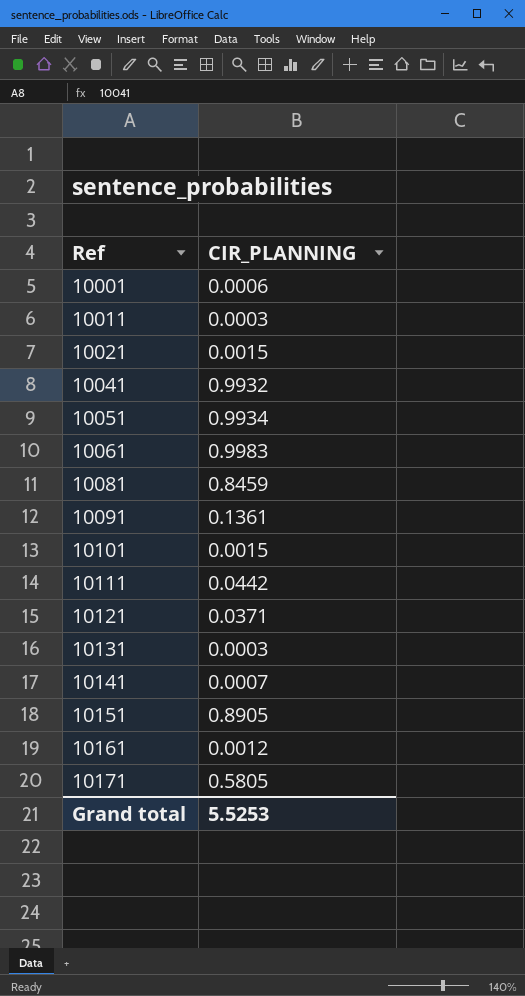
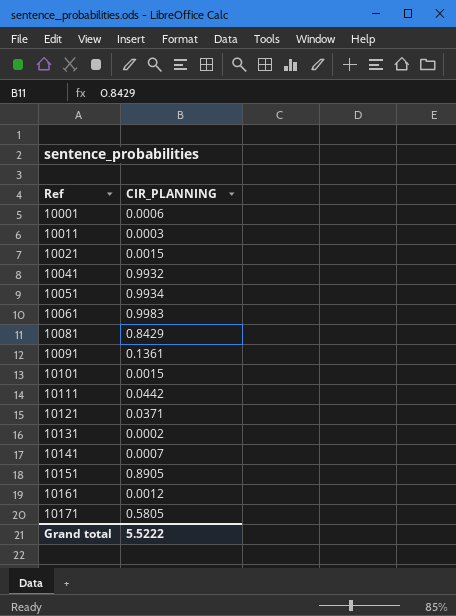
10081 | CIR_PLANNING: 0.8459 -> 0.8429
10131 | CIR_PLANNING: 0.0003 -> 0.0002
Grand total | CIR_PLANNING: 5.5253 -> 5.5222

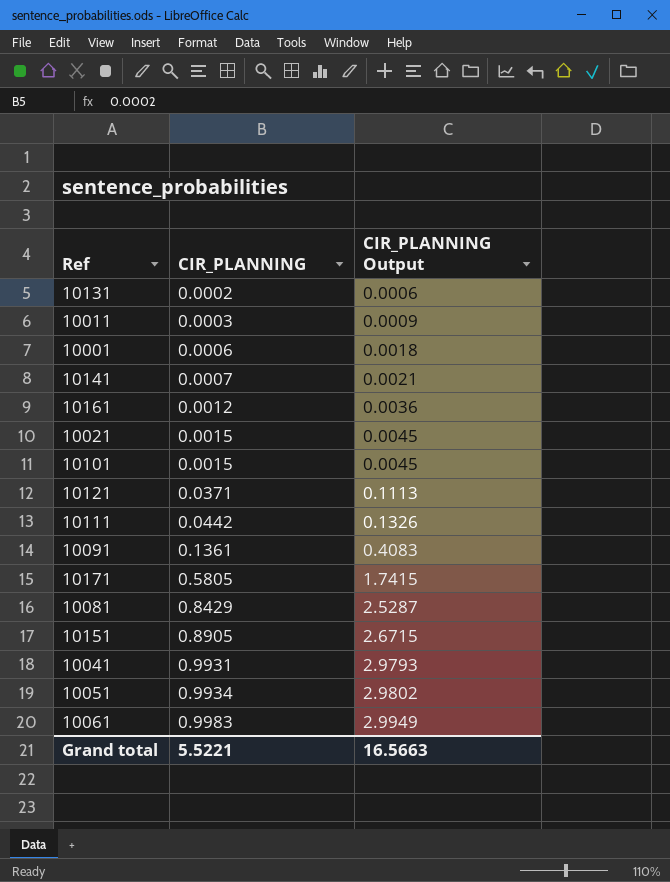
row order: Ref ascending -> CIR_PLANNING ascending
column CIR_PLANNING Output | formula: none -> [CIR_PLANNING] * 3
10041 | CIR_PLANNING: 0.9932 -> 0.9931
Grand total | CIR_PLANNING: 5.5222 -> 5.5221

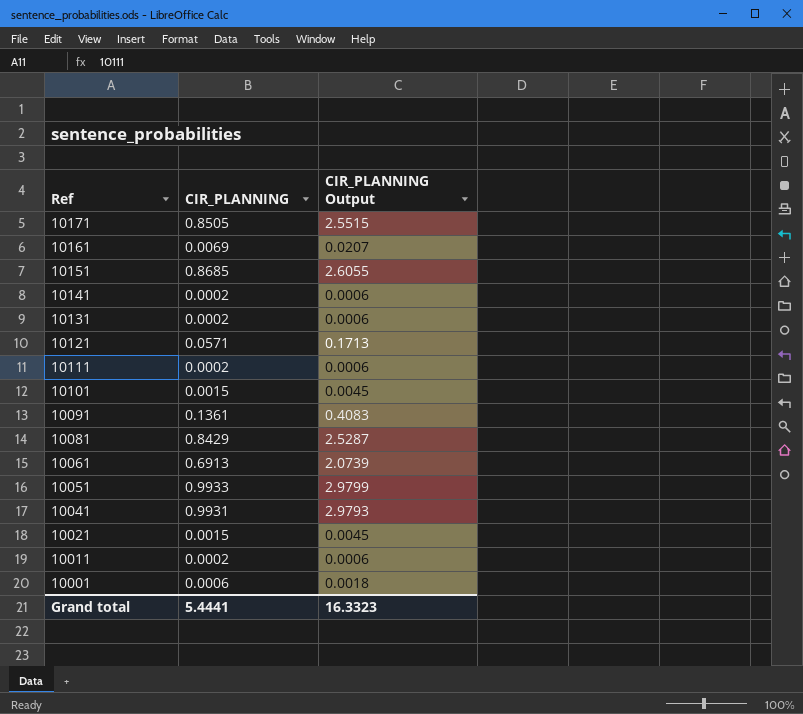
row order: CIR_PLANNING ascending -> Ref descending
10171 | CIR_PLANNING: 0.5805 -> 0.8505
10171 | CIR_PLANNING Output: 1.7415 -> 2.5515
10161 | CIR_PLANNING: 0.0012 -> 0.0069
10161 | CIR_PLANNING Output: 0.0036 -> 0.0207
10151 | CIR_PLANNING: 0.8905 -> 0.8685
10151 | CIR_PLANNING Output: 2.6715 -> 2.6055
10141 | CIR_PLANNING: 0.0007 -> 0.0002
10141 | CIR_PLANNING Output: 0.0021 -> 0.0006
10121 | CIR_PLANNING: 0.0371 -> 0.0571
10121 | CIR_PLANNING Output: 0.1113 -> 0.1713
10111 | CIR_PLANNING: 0.0442 -> 0.0002
10111 | CIR_PLANNING Output: 0.1326 -> 0.0006
10061 | CIR_PLANNING: 0.9983 -> 0.6913
10061 | CIR_PLANNING Output: 2.9949 -> 2.0739
10051 | CIR_PLANNING: 0.9934 -> 0.9933
10051 | CIR_PLANNING Output: 2.9802 -> 2.9799
10011 | CIR_PLANNING: 0.0003 -> 0.0002
10011 | CIR_PLANNING Output: 0.0009 -> 0.0006
Grand total | CIR_PLANNING: 5.5221 -> 5.4441
Grand total | CIR_PLANNING Output: 16.5663 -> 16.3323

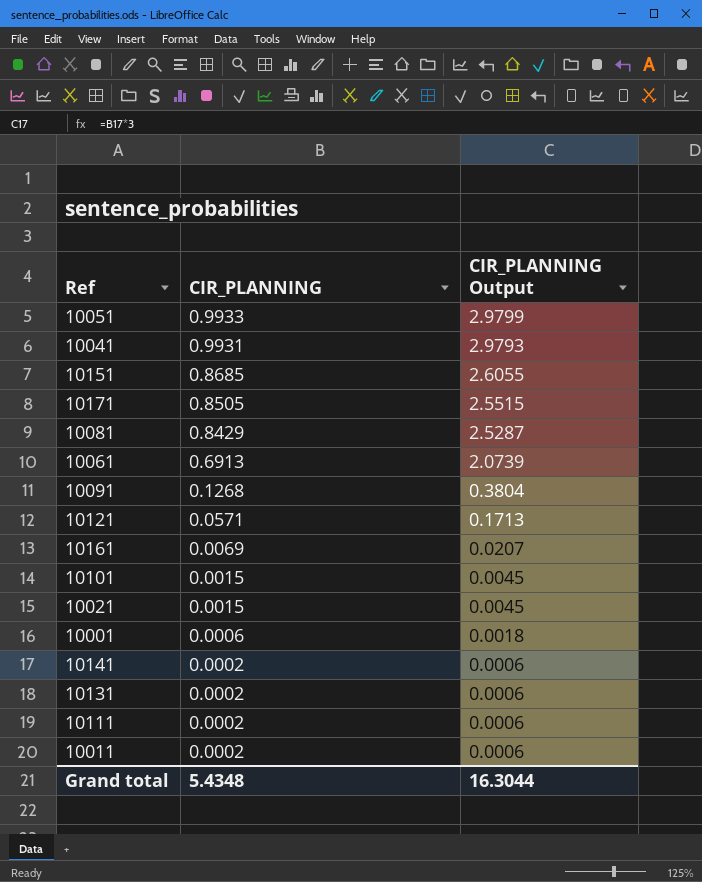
row order: Ref descending -> CIR_PLANNING descending
10091 | CIR_PLANNING: 0.1361 -> 0.1268
10091 | CIR_PLANNING Output: 0.4083 -> 0.3804
Grand total | CIR_PLANNING: 5.4441 -> 5.4348
Grand total | CIR_PLANNING Output: 16.3323 -> 16.3044

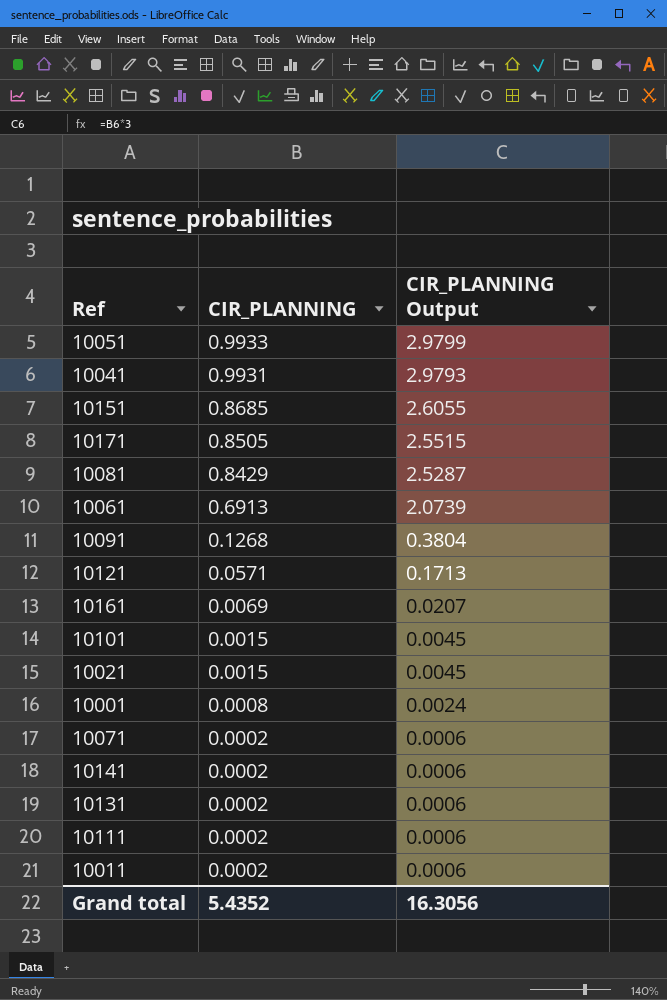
10001 | CIR_PLANNING: 0.0006 -> 0.0008
10001 | CIR_PLANNING Output: 0.0018 -> 0.0024
row 10071: none -> 0.0002 | 0.0006
Grand total | CIR_PLANNING: 5.4348 -> 5.4352
Grand total | CIR_PLANNING Output: 16.3044 -> 16.3056

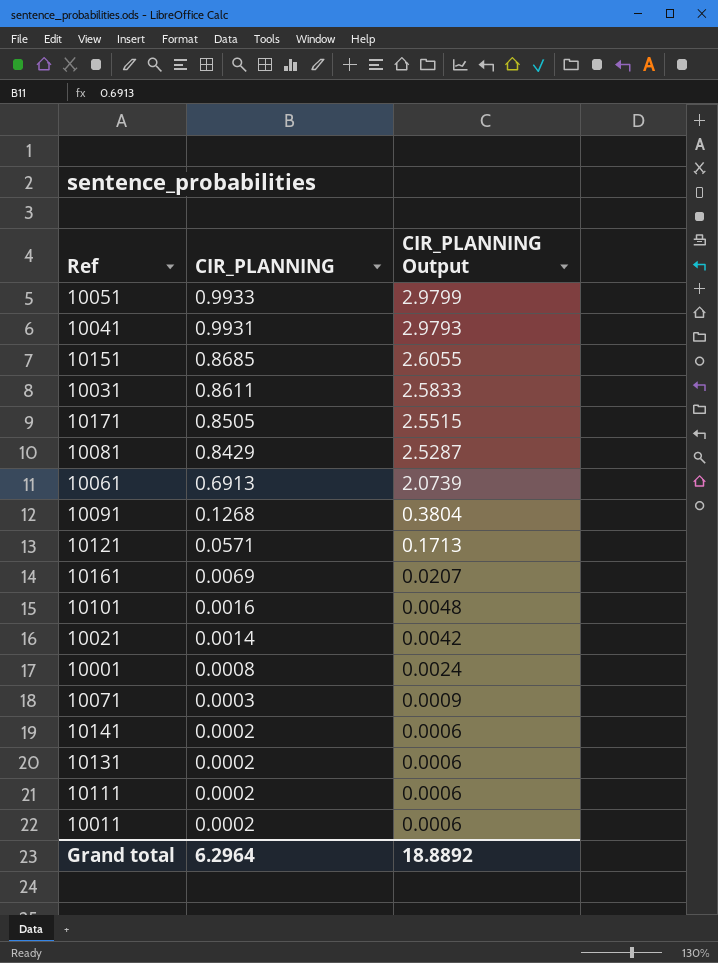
row 10031: none -> 0.8611 | 2.5833
10101 | CIR_PLANNING: 0.0015 -> 0.0016
10101 | CIR_PLANNING Output: 0.0045 -> 0.0048
10021 | CIR_PLANNING: 0.0015 -> 0.0014
10021 | CIR_PLANNING Output: 0.0045 -> 0.0042
10071 | CIR_PLANNING: 0.0002 -> 0.0003
10071 | CIR_PLANNING Output: 0.0006 -> 0.0009
Grand total | CIR_PLANNING: 5.4352 -> 6.2964
Grand total | CIR_PLANNING Output: 16.3056 -> 18.8892

